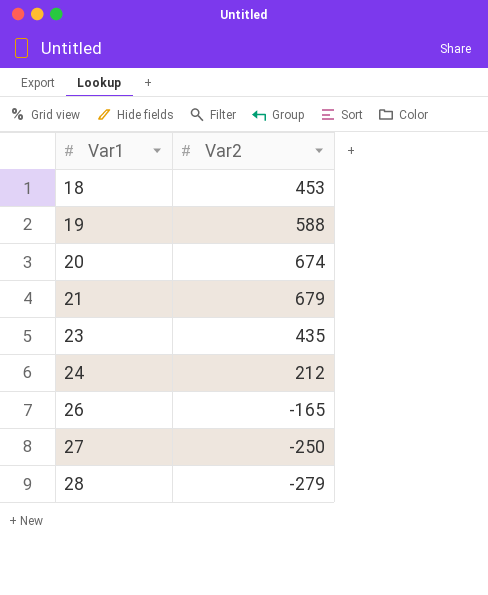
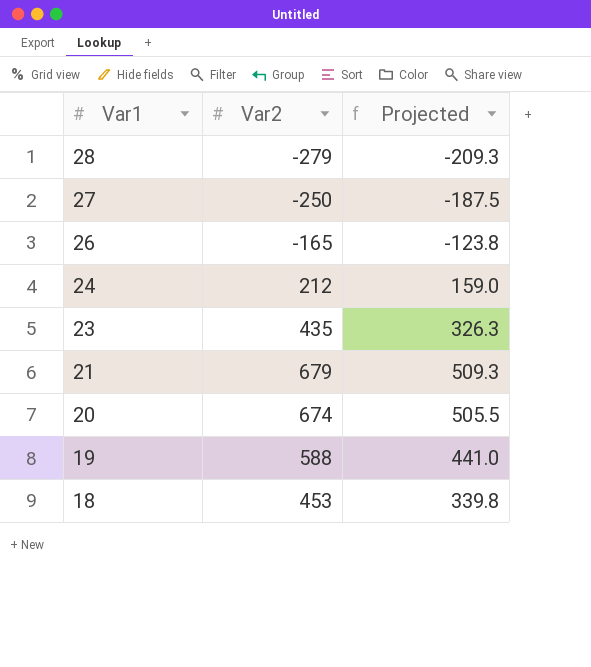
row order: Var1 ascending -> Var1 descending
column Projected | formula: none -> [Var2] * 0.75

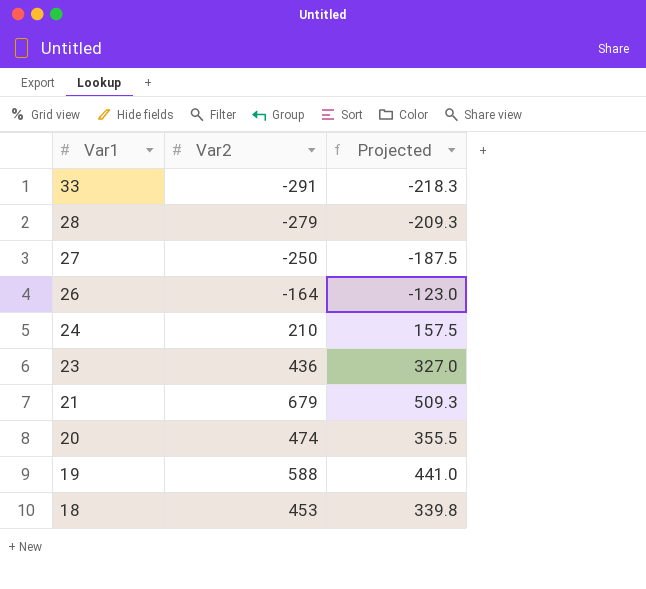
row 33: none -> -291 | -218.3
26 | Var2: -165 -> -164
26 | Projected: -123.8 -> -123.0
24 | Var2: 212 -> 210
24 | Projected: 159.0 -> 157.5
23 | Var2: 435 -> 436
23 | Projected: 326.3 -> 327.0
20 | Var2: 674 -> 474
20 | Projected: 505.5 -> 355.5

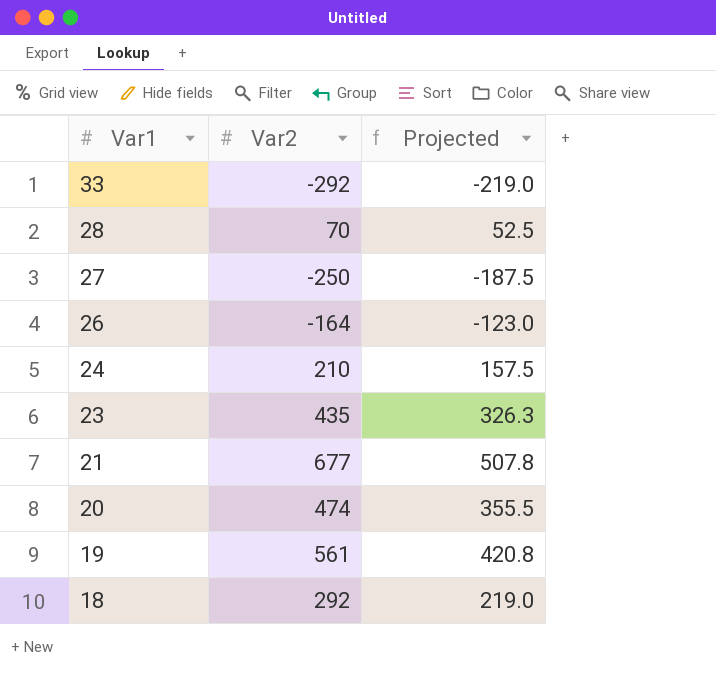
33 | Var2: -291 -> -292
33 | Projected: -218.3 -> -219.0
28 | Var2: -279 -> 70
28 | Projected: -209.3 -> 52.5
23 | Var2: 436 -> 435
23 | Projected: 327.0 -> 326.3
21 | Var2: 679 -> 677
21 | Projected: 509.3 -> 507.8
19 | Var2: 588 -> 561
19 | Projected: 441.0 -> 420.8
18 | Var2: 453 -> 292
18 | Projected: 339.8 -> 219.0

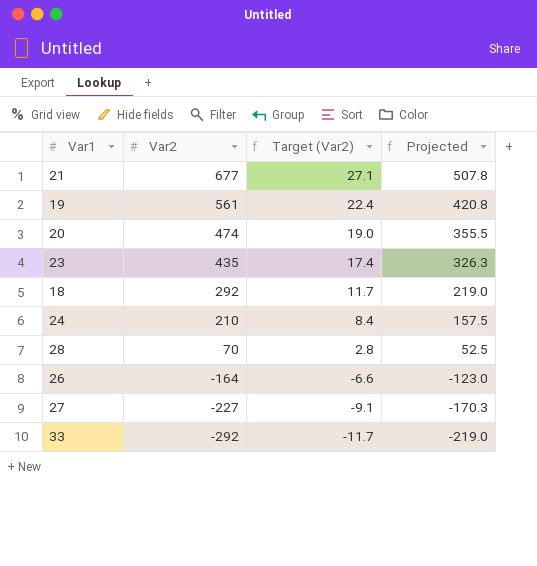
row order: Var1 descending -> Var2 descending
column Target (Var2) | formula: none -> [Var2] * 0.04
27 | Var2: -250 -> -227
27 | Projected: -187.5 -> -170.3

